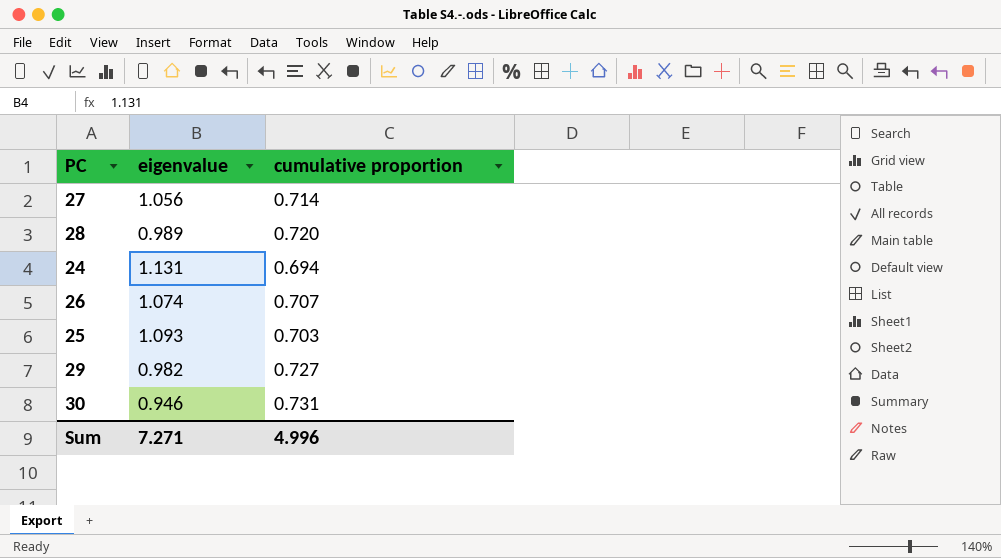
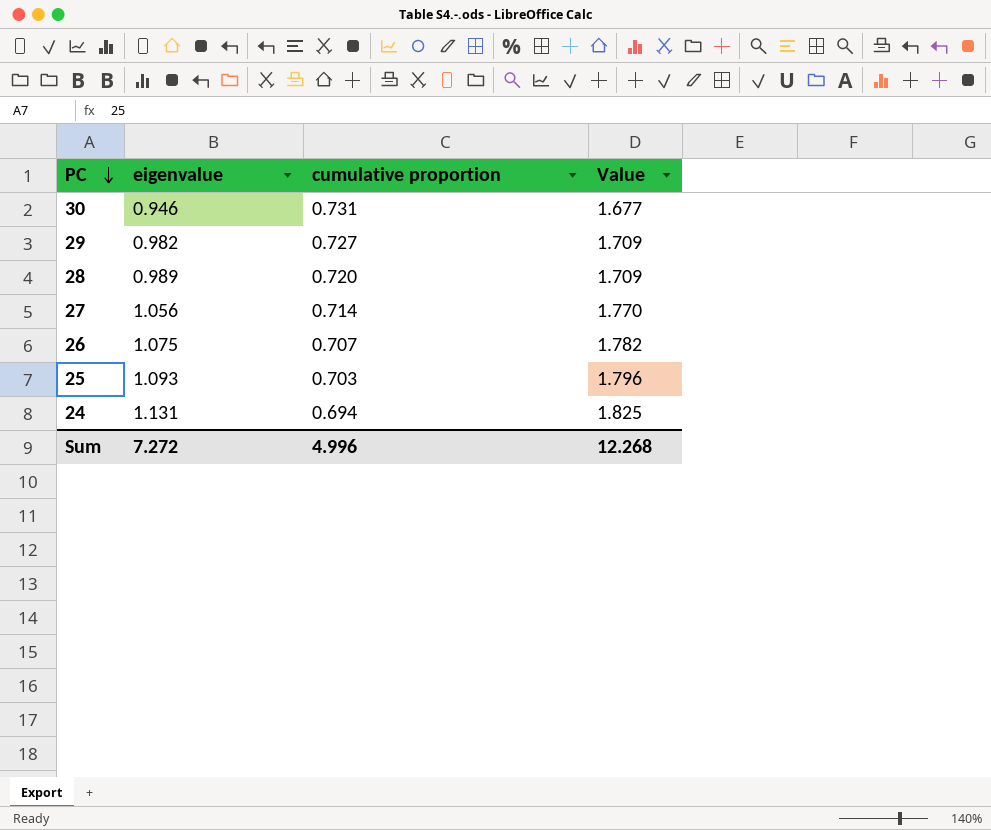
row order: none -> PC descending
column Value | formula: none -> [eigenvalue] + [cumulative proportion]
26 | eigenvalue: 1.074 -> 1.075
Sum | eigenvalue: 7.271 -> 7.272

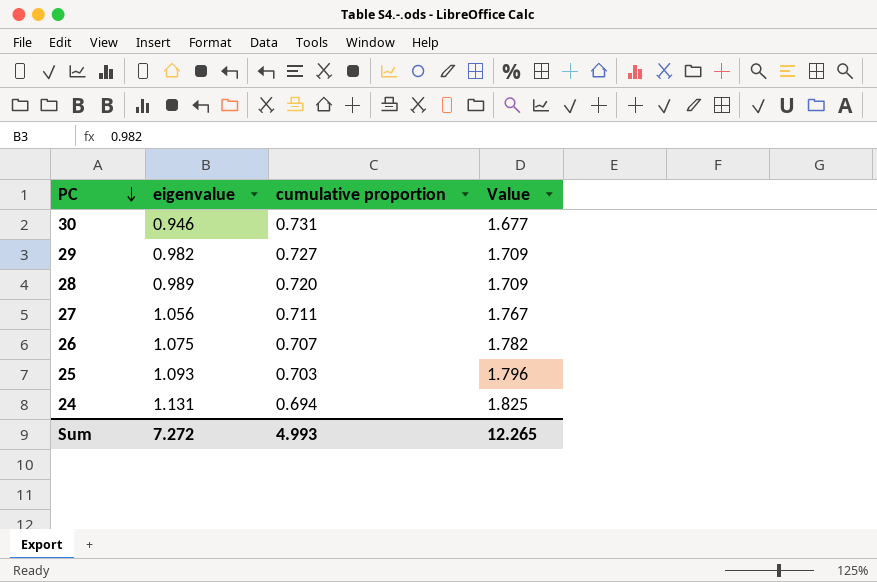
27 | cumulative proportion: 0.714 -> 0.711
27 | Value: 1.770 -> 1.767
Sum | cumulative proportion: 4.996 -> 4.993
Sum | Value: 12.268 -> 12.265

